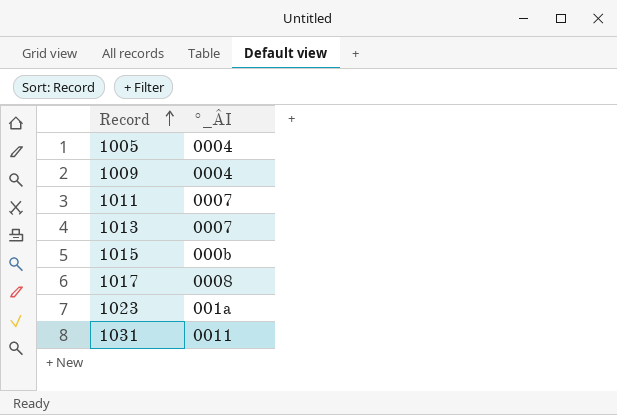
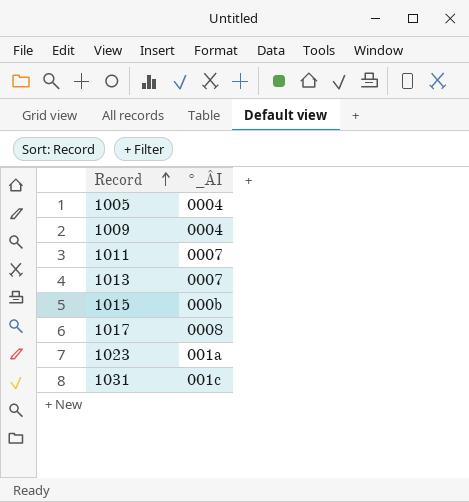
1031 | °_ÂI: 0011 -> 001c

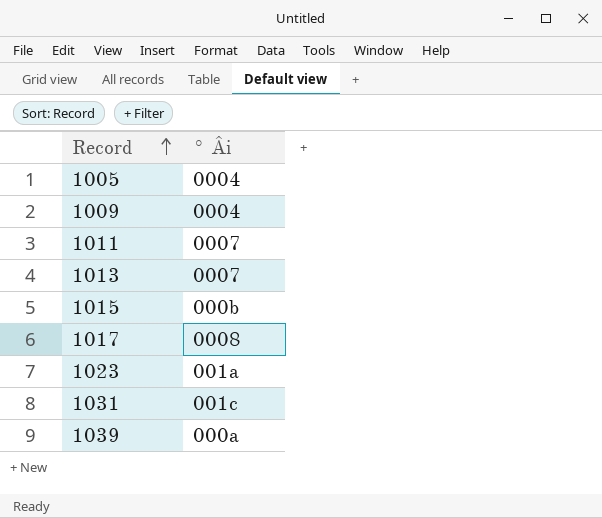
column name: °_ÂI -> ° Âi
row 1039: none -> 000a

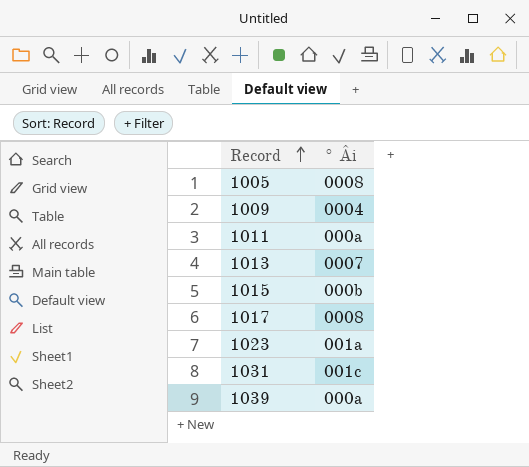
1005 | ° Âi: 0004 -> 0008
1011 | ° Âi: 0007 -> 000a

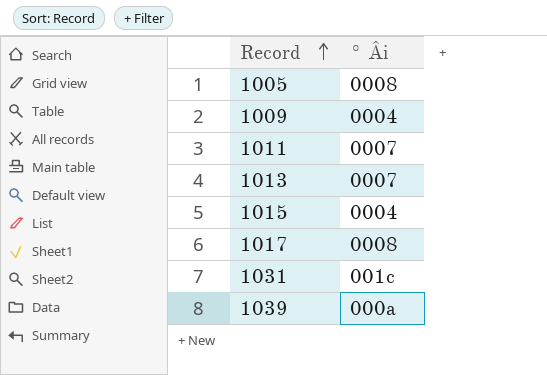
row 1023: 001a -> none
1011 | ° Âi: 000a -> 0007
1015 | ° Âi: 000b -> 0004

